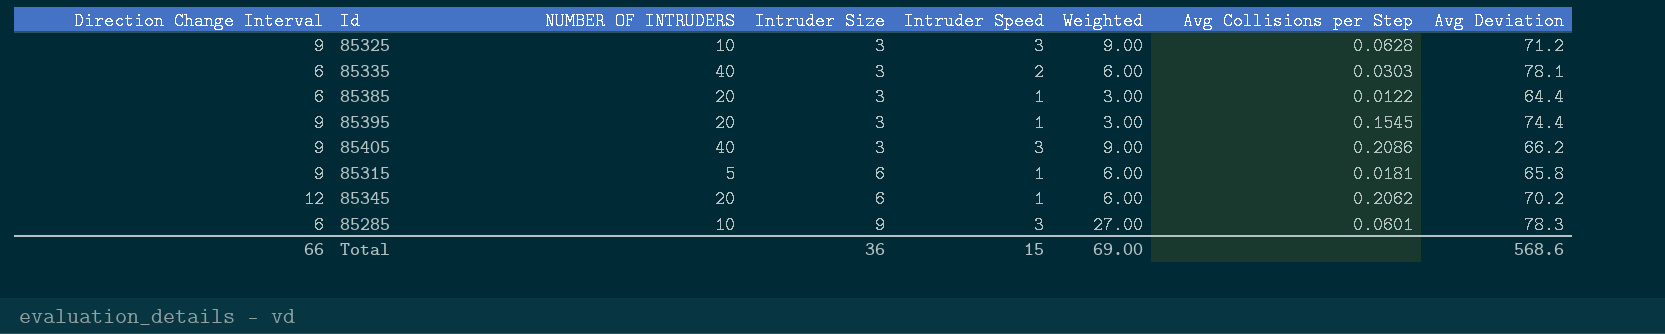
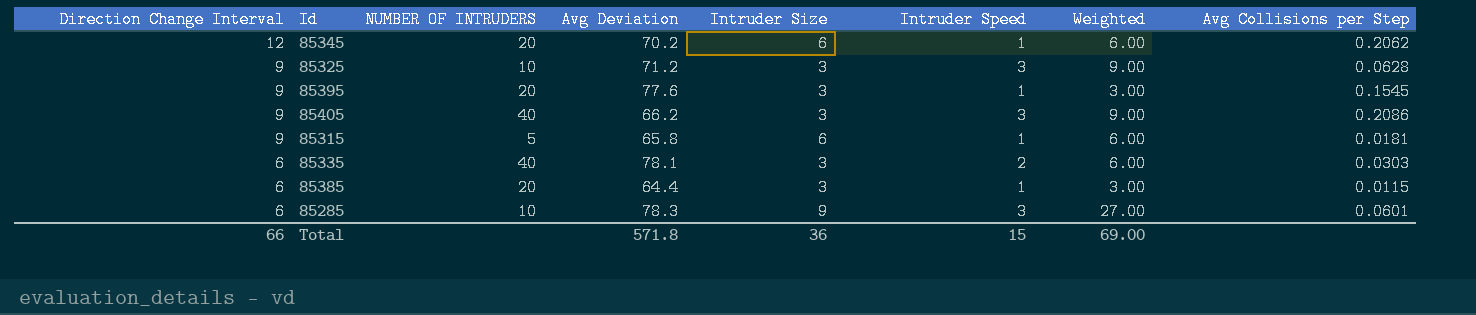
row order: Intruder Size ascending -> Direction Change Interval descending
column Avg Deviation | position: 8 -> 4
85395 | Avg Deviation: 74.4 -> 77.6
85385 | Avg Collisions per Step: 0.0122 -> 0.0115
Total | Avg Deviation: 568.6 -> 571.8

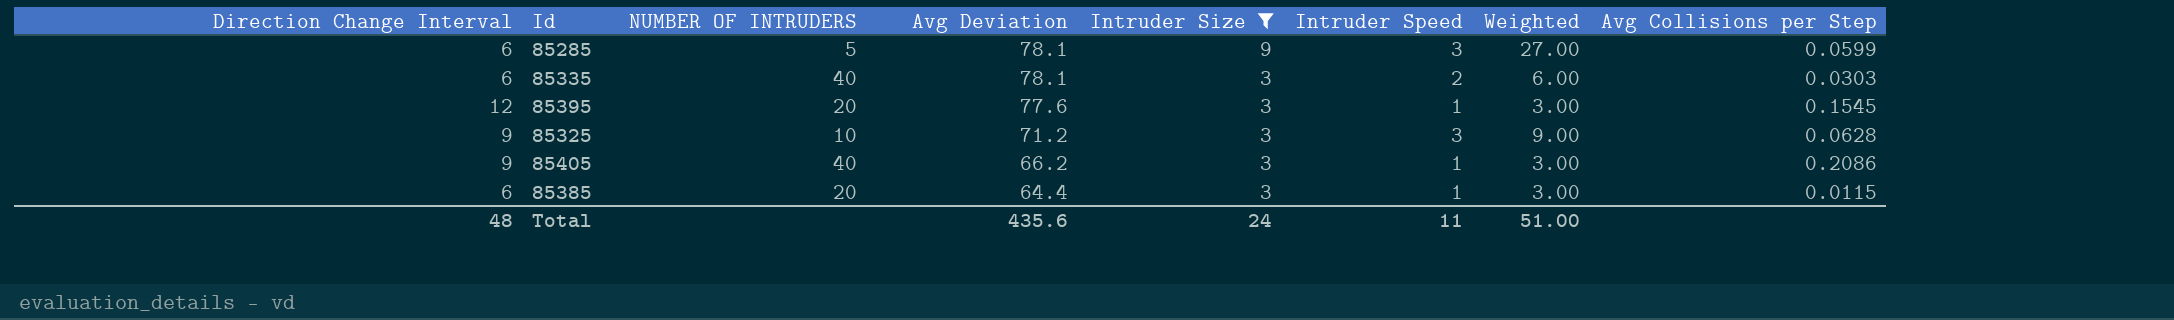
filter: none -> Intruder Size != 6
row order: Direction Change Interval descending -> Avg Deviation descending
85285 | NUMBER OF INTRUDERS: 10 -> 5
85285 | Avg Deviation: 78.3 -> 78.1
85285 | Avg Collisions per Step: 0.0601 -> 0.0599
85395 | Direction Change Interval: 9 -> 12
85405 | Intruder Speed: 3 -> 1
85405 | Weighted: 9.00 -> 3.00
Total | Direction Change Interval: 66 -> 48
Total | Avg Deviation: 571.8 -> 435.6
Total | Intruder Size: 36 -> 24
Total | Intruder Speed: 15 -> 11
Total | Weighted: 69.00 -> 51.00

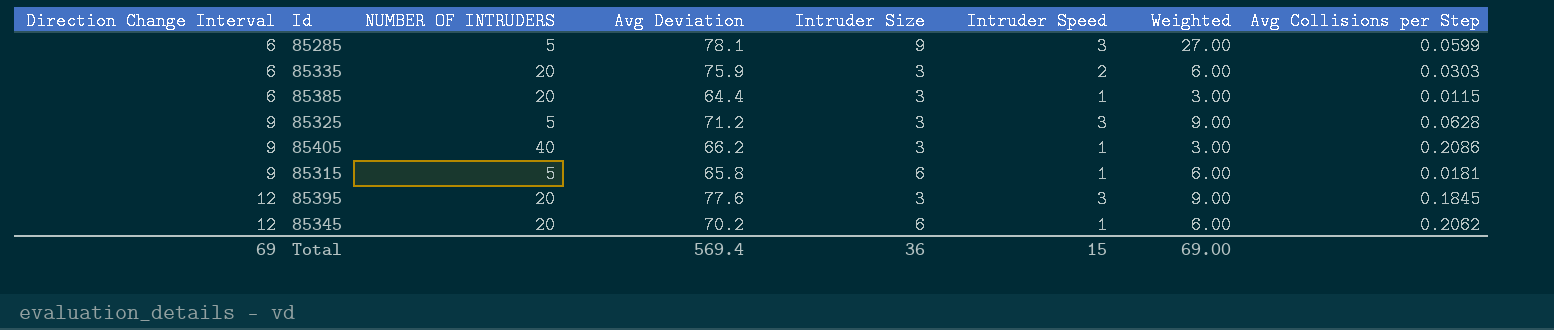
filter: Intruder Size != 6 -> none
row order: Avg Deviation descending -> Direction Change Interval ascending
85335 | NUMBER OF INTRUDERS: 40 -> 20
85335 | Avg Deviation: 78.1 -> 75.9
85325 | NUMBER OF INTRUDERS: 10 -> 5
85395 | Intruder Speed: 1 -> 3
85395 | Weighted: 3.00 -> 9.00
85395 | Avg Collisions per Step: 0.1545 -> 0.1845
Total | Direction Change Interval: 48 -> 69
Total | Avg Deviation: 435.6 -> 569.4
Total | Intruder Size: 24 -> 36
Total | Intruder Speed: 11 -> 15
Total | Weighted: 51.00 -> 69.00

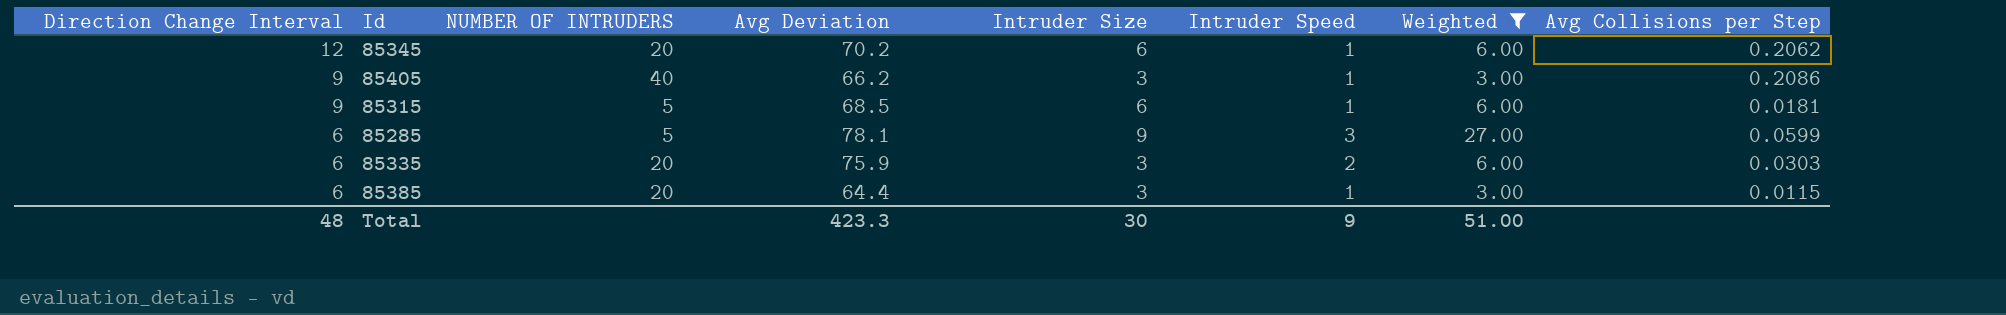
filter: none -> Weighted != 9.00
row order: Direction Change Interval ascending -> Direction Change Interval descending
85315 | Avg Deviation: 65.8 -> 68.5
Total | Direction Change Interval: 69 -> 48
Total | Avg Deviation: 569.4 -> 423.3
Total | Intruder Size: 36 -> 30
Total | Intruder Speed: 15 -> 9
Total | Weighted: 69.00 -> 51.00

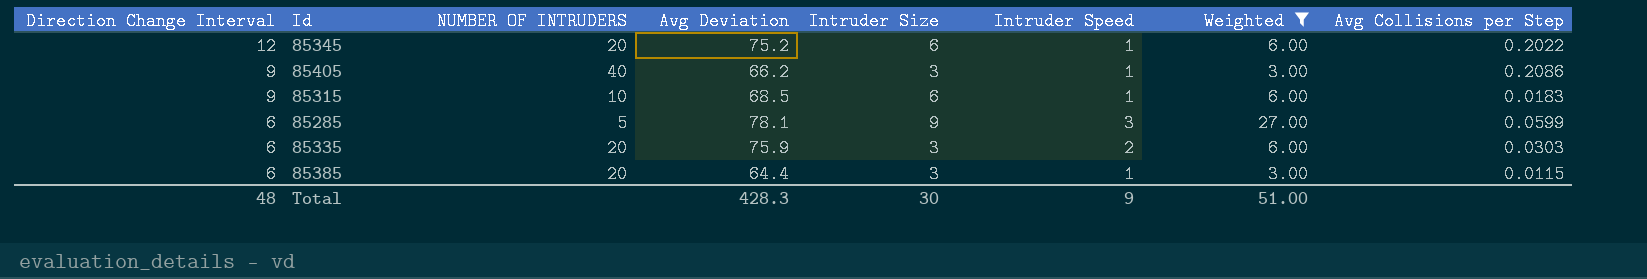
85345 | Avg Deviation: 70.2 -> 75.2
85345 | Avg Collisions per Step: 0.2062 -> 0.2022
85315 | NUMBER OF INTRUDERS: 5 -> 10
85315 | Avg Collisions per Step: 0.0181 -> 0.0183
Total | Avg Deviation: 423.3 -> 428.3

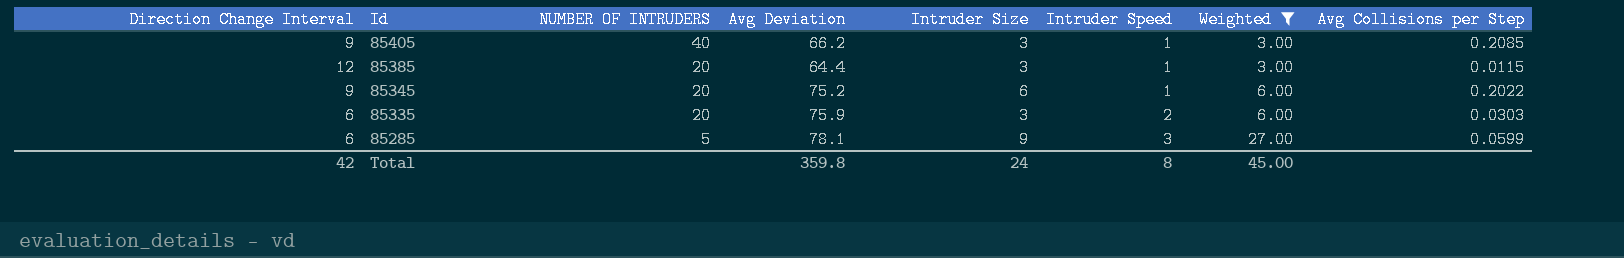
row order: Direction Change Interval descending -> Id descending
row 85315: 9 | 10 | 68.5 | 6 | 1 | 6.00 | 0.0183 -> none
85405 | Avg Collisions per Step: 0.2086 -> 0.2085
85385 | Direction Change Interval: 6 -> 12
85345 | Direction Change Interval: 12 -> 9
Total | Direction Change Interval: 48 -> 42
Total | Avg Deviation: 428.3 -> 359.8
Total | Intruder Size: 30 -> 24
Total | Intruder Speed: 9 -> 8
Total | Weighted: 51.00 -> 45.00

